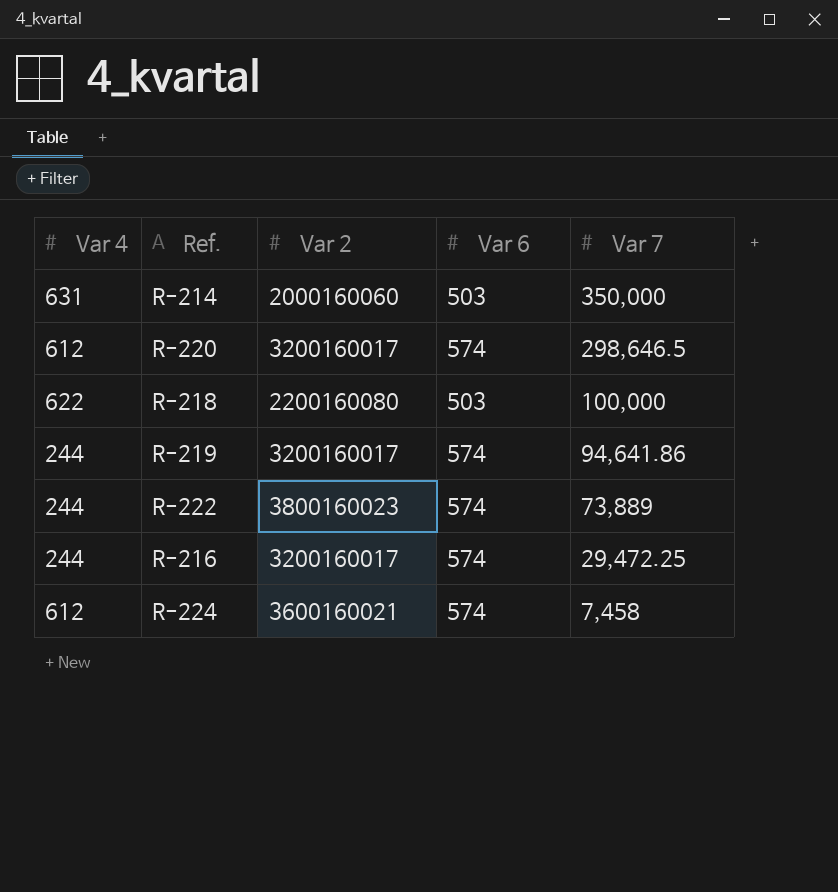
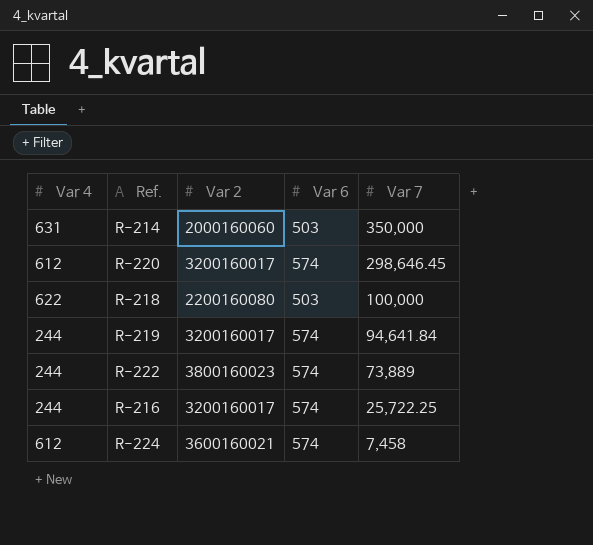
R-220 | Var 7: 298,646.5 -> 298,646.45
R-219 | Var 7: 94,641.86 -> 94,641.84
R-216 | Var 7: 29,472.25 -> 25,722.25

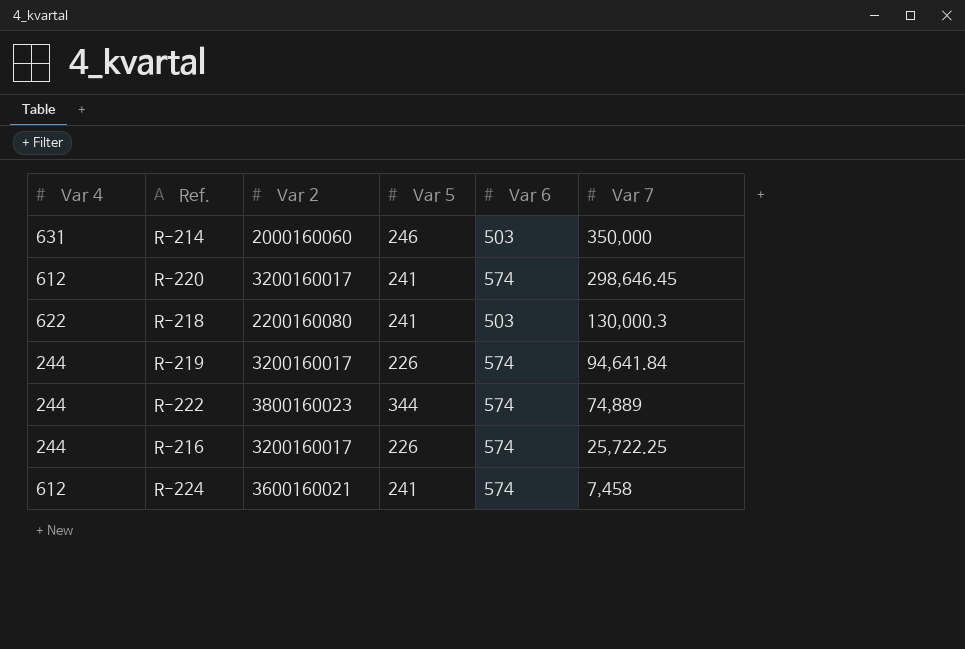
column Var 5 | position: none -> 4
R-218 | Var 7: 100,000 -> 130,000.3
R-222 | Var 7: 73,889 -> 74,889

